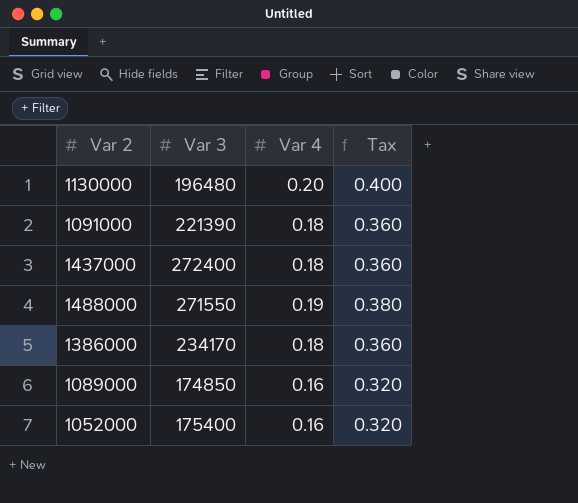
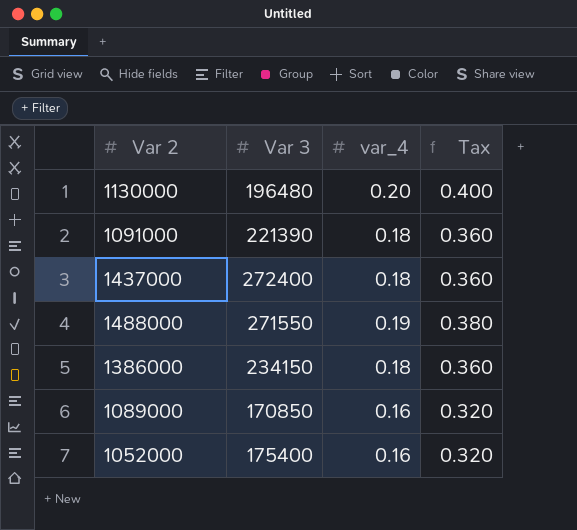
column name: Var 4 -> var_4
1386000 | Var 3: 234170 -> 234150
1089000 | Var 3: 174850 -> 170850

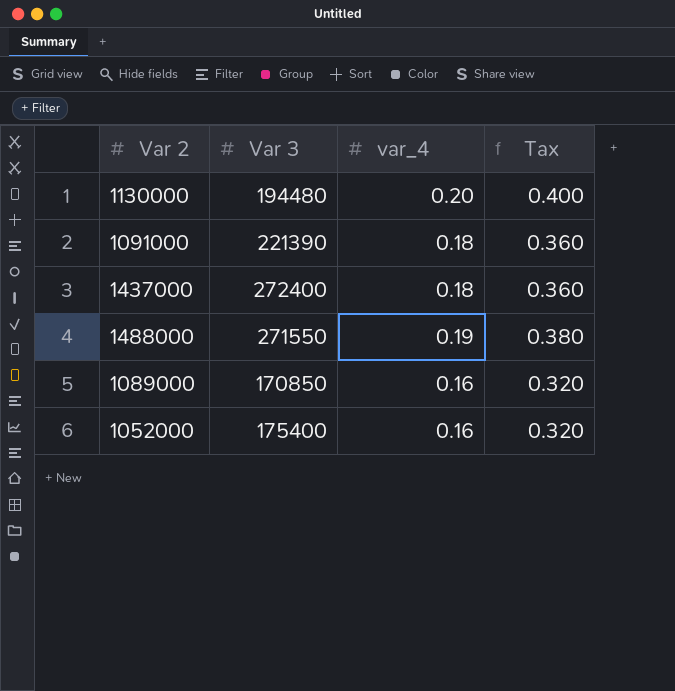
row 1386000: 234150 | 0.18 | 0.360 -> none
1130000 | Var 3: 196480 -> 194480

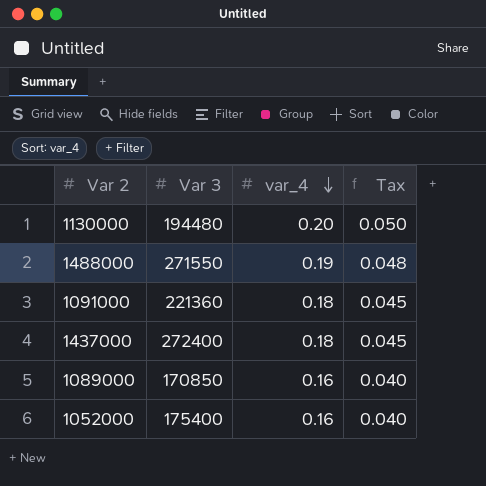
row order: none -> var_4 descending
column Tax | formula: [var_4] * 2 -> [var_4] * 0.25
1091000 | Var 3: 221390 -> 221360

